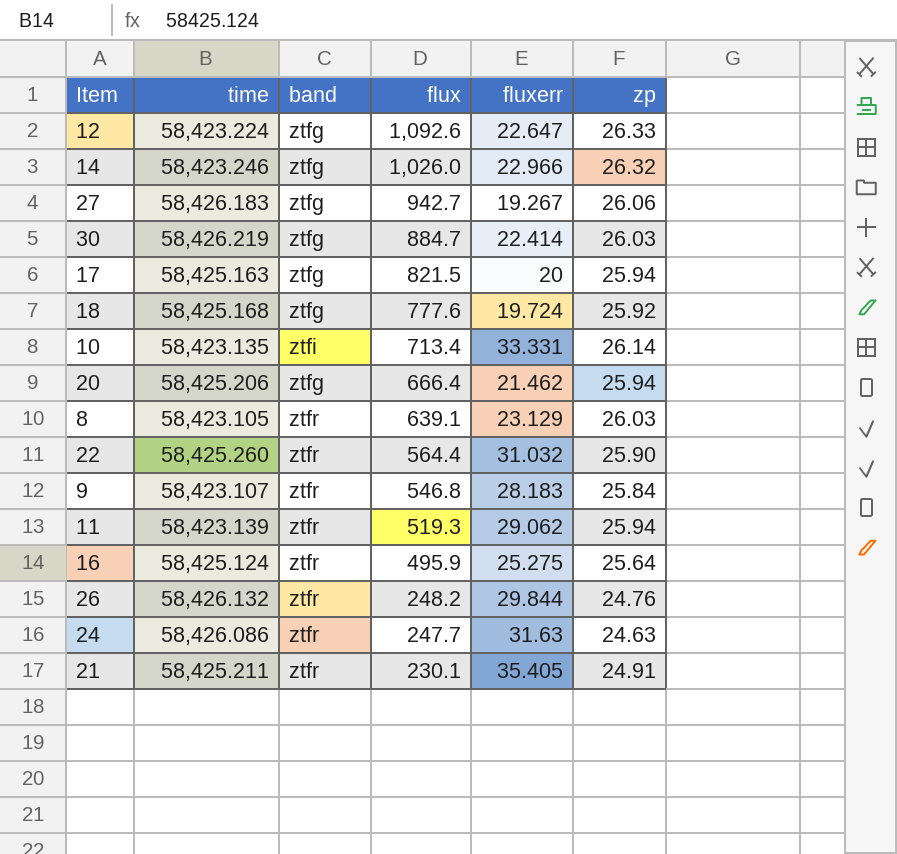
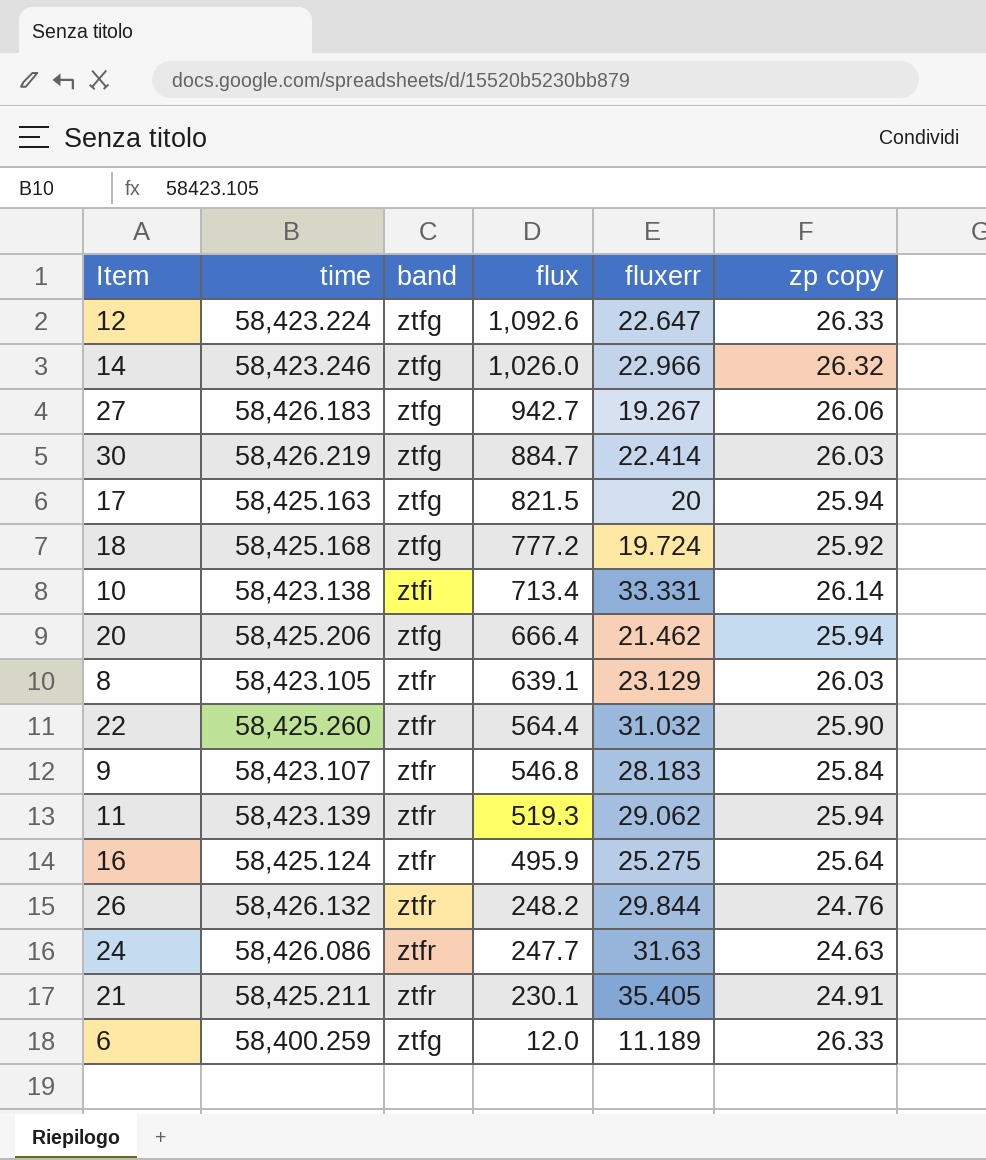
column name: zp -> zp copy
18 | flux: 777.6 -> 777.2
10 | time: 58,423.135 -> 58,423.138
row 6: none -> 58,400.259 | ztfg | 12.0 | 11.189 | 26.33

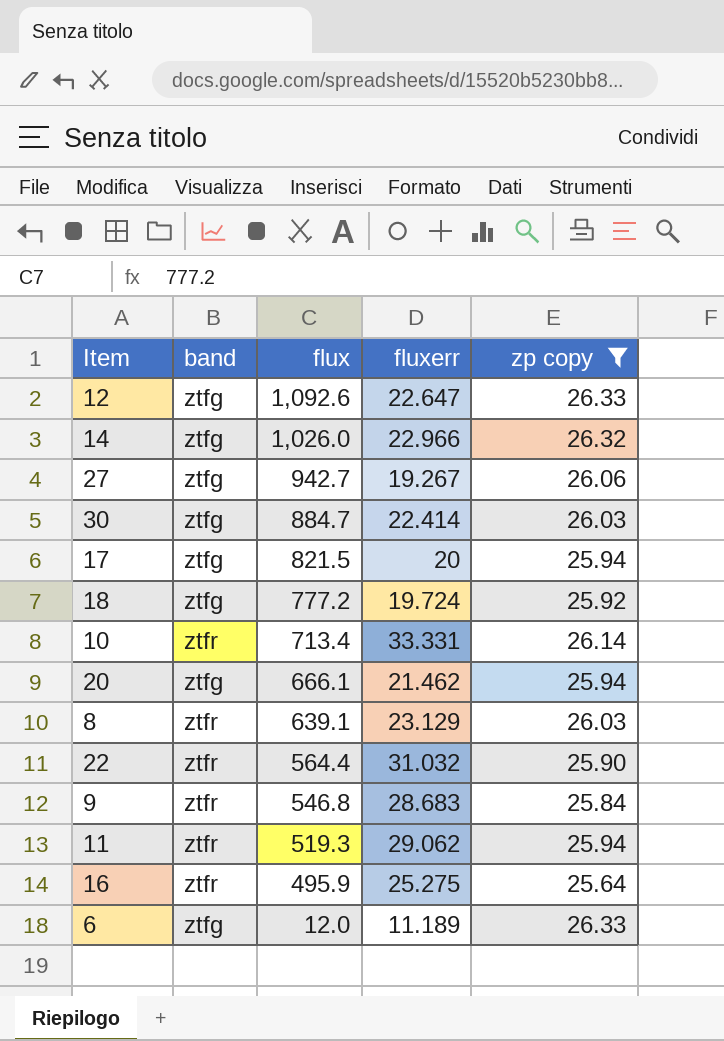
filter: none -> zp copy >= 25.64
column time | position: 2 -> none
10 | band: ztfi -> ztfr
20 | flux: 666.4 -> 666.1
9 | fluxerr: 28.183 -> 28.683

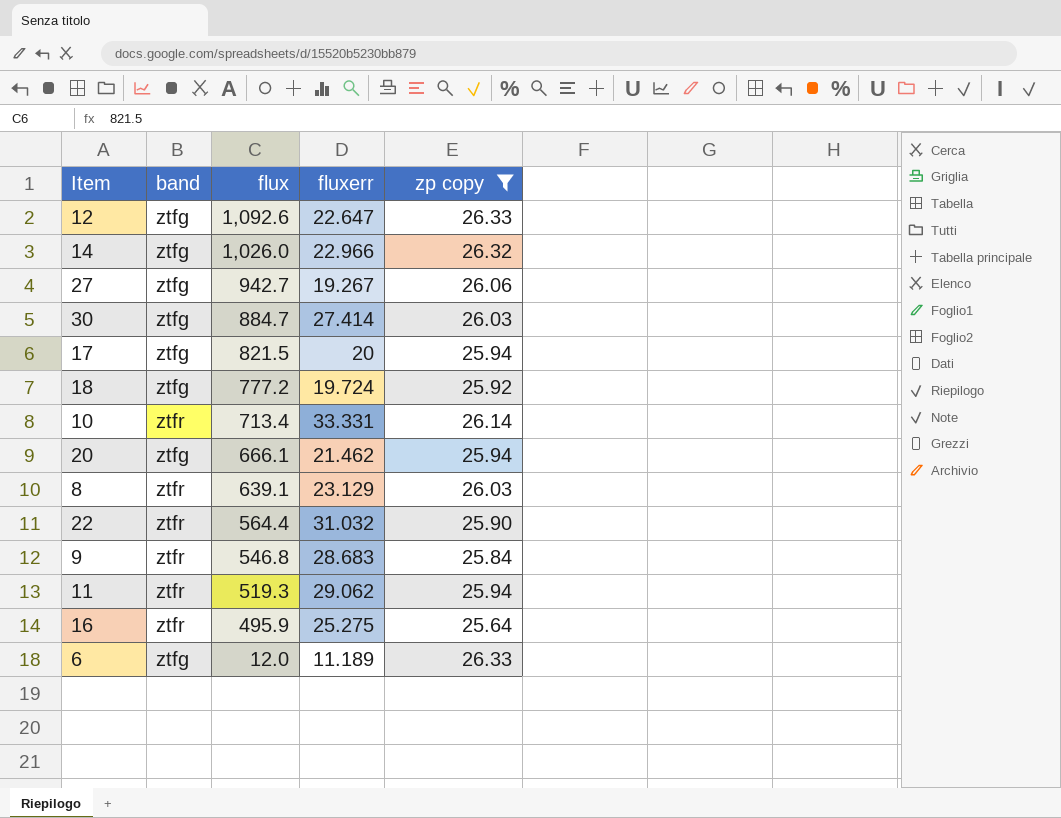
30 | fluxerr: 22.414 -> 27.414

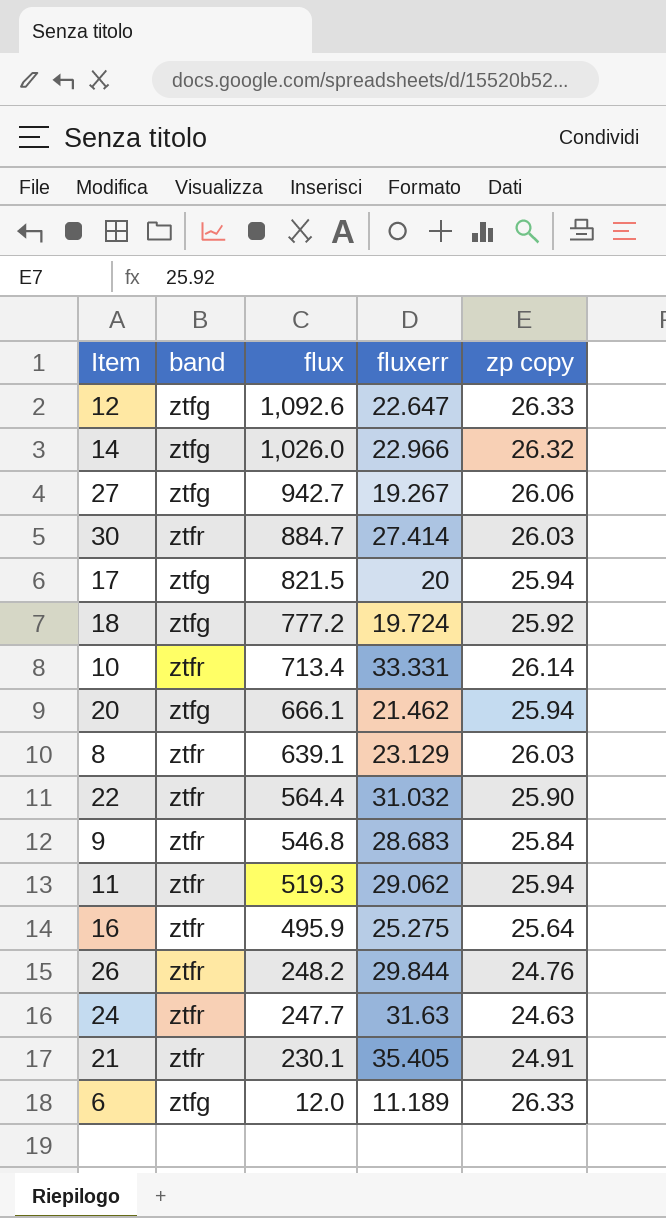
filter: zp copy >= 25.64 -> none
30 | band: ztfg -> ztfr

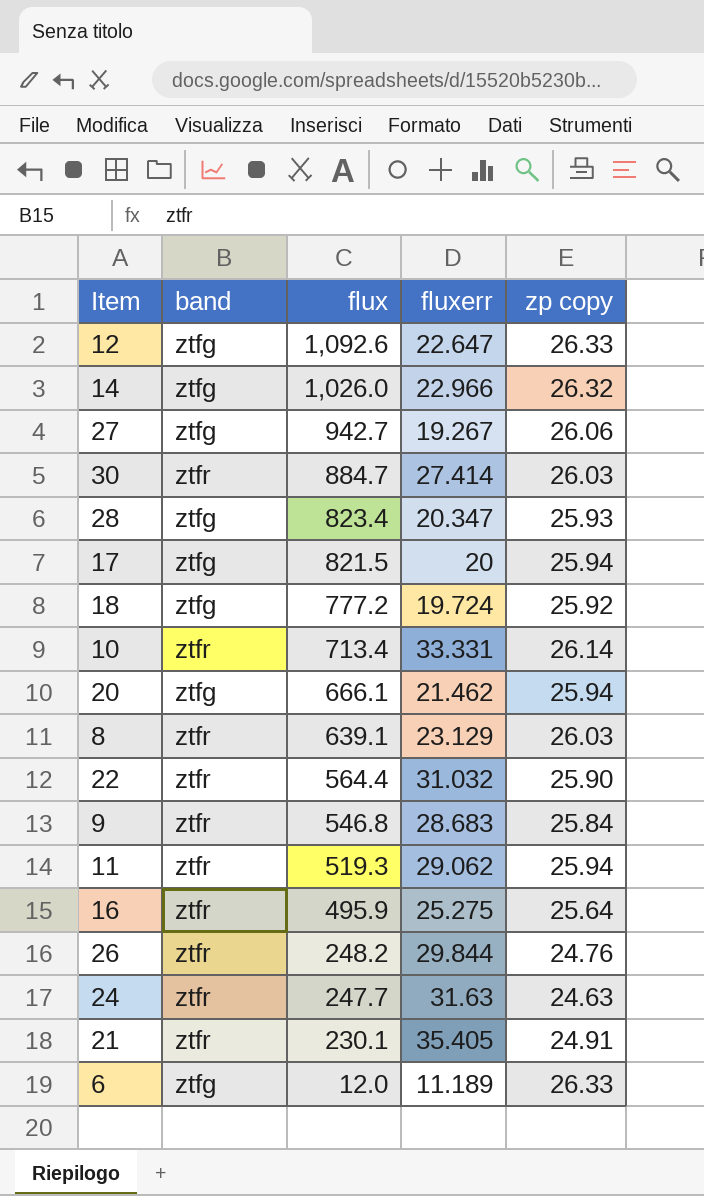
row 28: none -> ztfg | 823.4 | 20.347 | 25.93

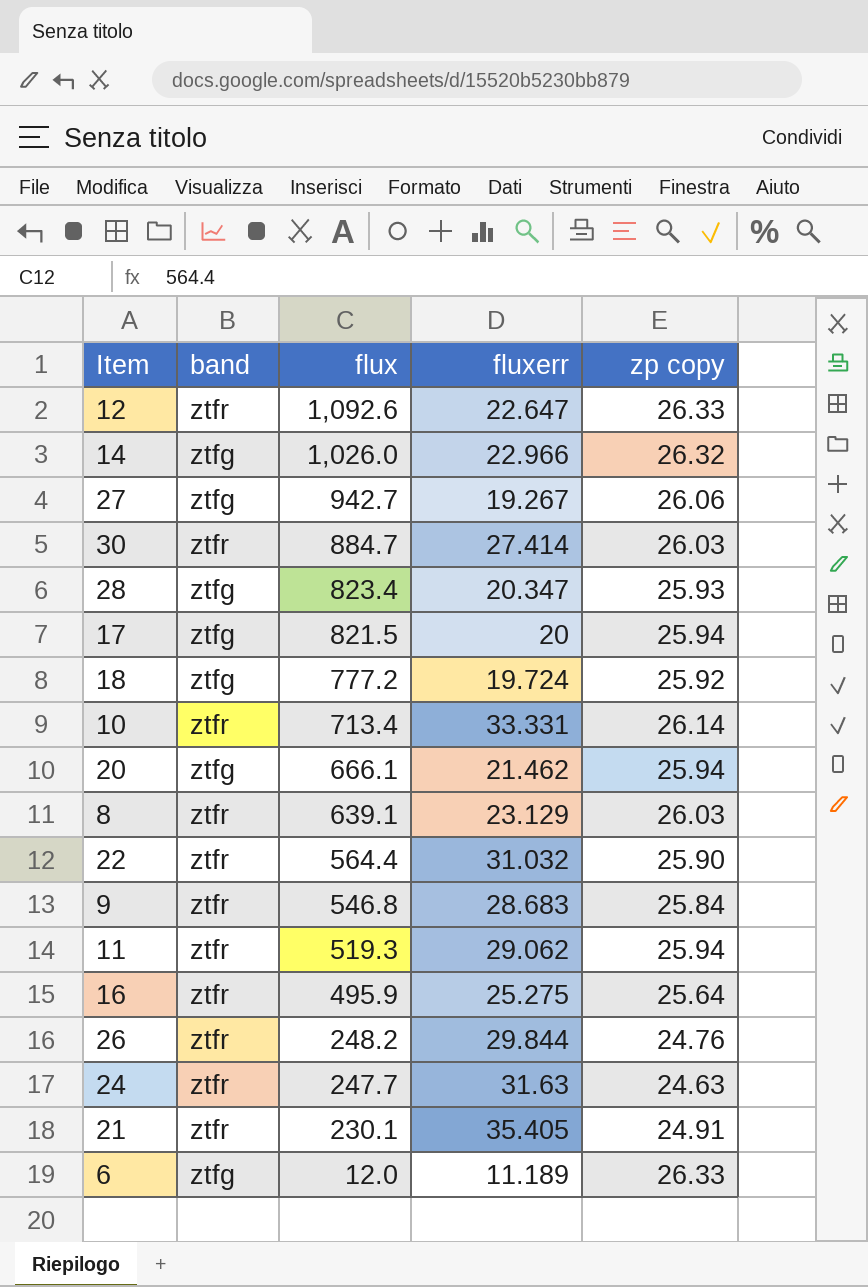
12 | band: ztfg -> ztfr

